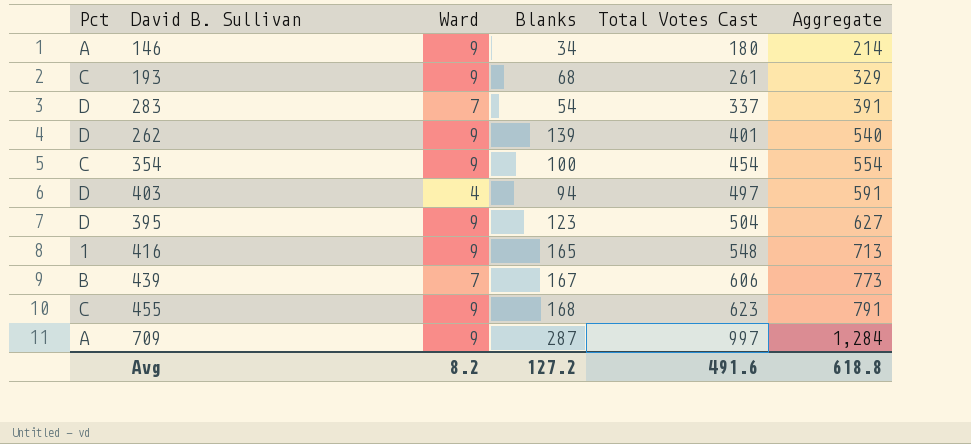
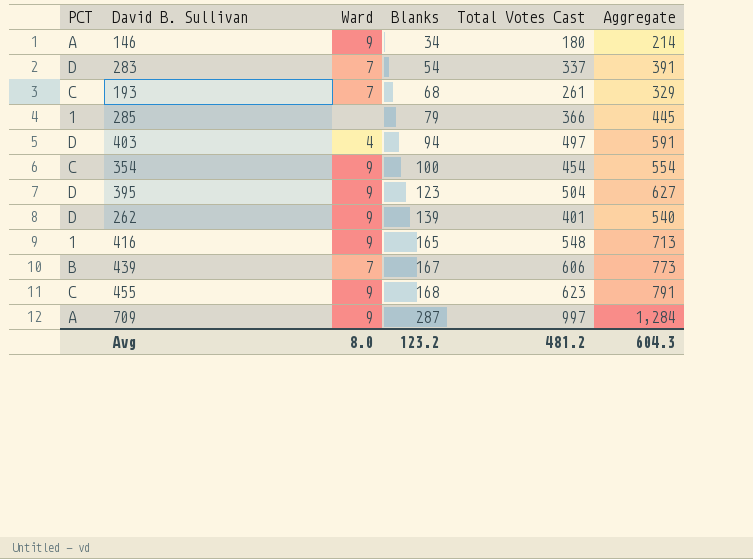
row order: Total Votes Cast ascending -> Blanks ascending
column name: Pct -> PCT
193 | Ward: 9 -> 7
row 285: none -> 1 | none | 79 | 366 | 445
Avg | Ward: 8.2 -> 8.0
Avg | Blanks: 127.2 -> 123.2
Avg | Total Votes Cast: 491.6 -> 481.2
Avg | Aggregate: 618.8 -> 604.3

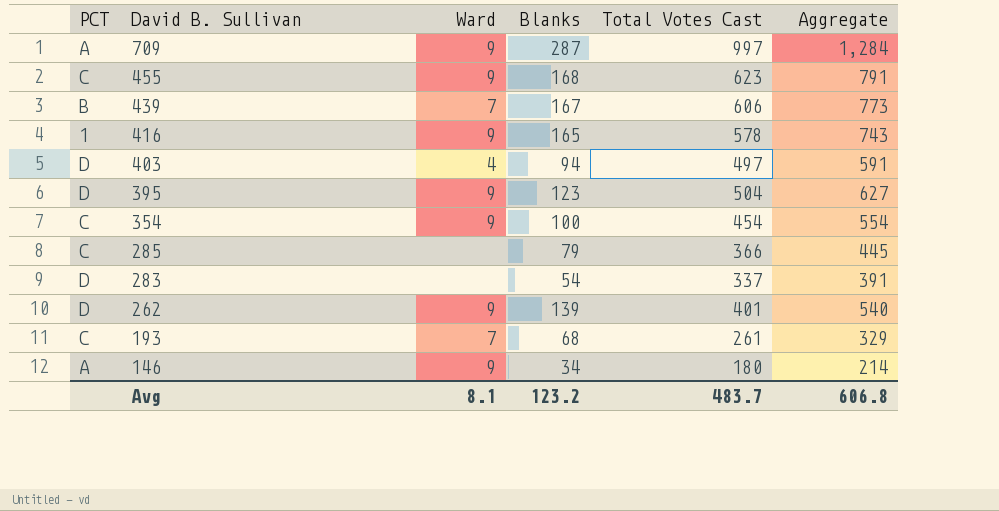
row order: Blanks ascending -> David B. Sullivan descending
416 | Total Votes Cast: 548 -> 578
416 | Aggregate: 713 -> 743
285 | PCT: 1 -> C
283 | Ward: 7 -> none
Avg | Ward: 8.0 -> 8.1
Avg | Total Votes Cast: 481.2 -> 483.7
Avg | Aggregate: 604.3 -> 606.8

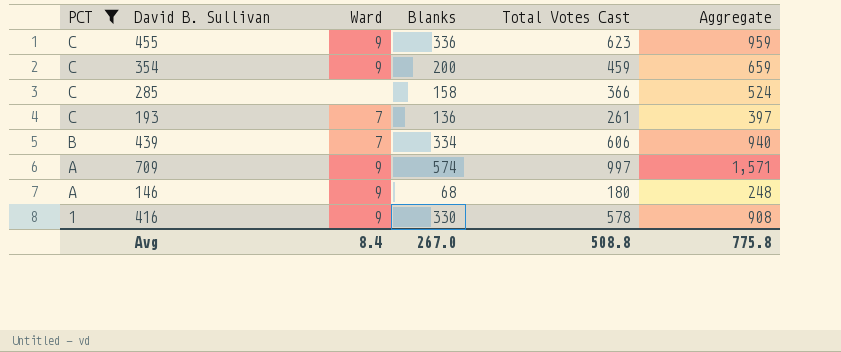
filter: none -> PCT != D
row order: David B. Sullivan descending -> PCT descending
455 | Blanks: 168 -> 336
455 | Aggregate: 791 -> 959
354 | Blanks: 100 -> 200
354 | Total Votes Cast: 454 -> 459
354 | Aggregate: 554 -> 659
285 | Blanks: 79 -> 158
285 | Aggregate: 445 -> 524
193 | Blanks: 68 -> 136
193 | Aggregate: 329 -> 397
439 | Blanks: 167 -> 334
439 | Aggregate: 773 -> 940
709 | Blanks: 287 -> 574
709 | Aggregate: 1,284 -> 1,571
146 | Blanks: 34 -> 68
146 | Aggregate: 214 -> 248
416 | Blanks: 165 -> 330
416 | Aggregate: 743 -> 908
Avg | Ward: 8.1 -> 8.4
Avg | Blanks: 123.2 -> 267.0
Avg | Total Votes Cast: 483.7 -> 508.8
Avg | Aggregate: 606.8 -> 775.8

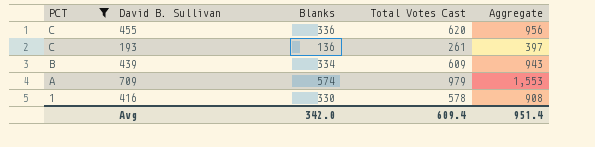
column Ward | position: 3 -> none
row 354: C | 9 | 200 | 459 | 659 -> none
row 285: C | none | 158 | 366 | 524 -> none
row 146: A | 9 | 68 | 180 | 248 -> none
455 | Total Votes Cast: 623 -> 620
455 | Aggregate: 959 -> 956
439 | Total Votes Cast: 606 -> 609
439 | Aggregate: 940 -> 943
709 | Total Votes Cast: 997 -> 979
709 | Aggregate: 1,571 -> 1,553
Avg | Blanks: 267.0 -> 342.0
Avg | Total Votes Cast: 508.8 -> 609.4
Avg | Aggregate: 775.8 -> 951.4

